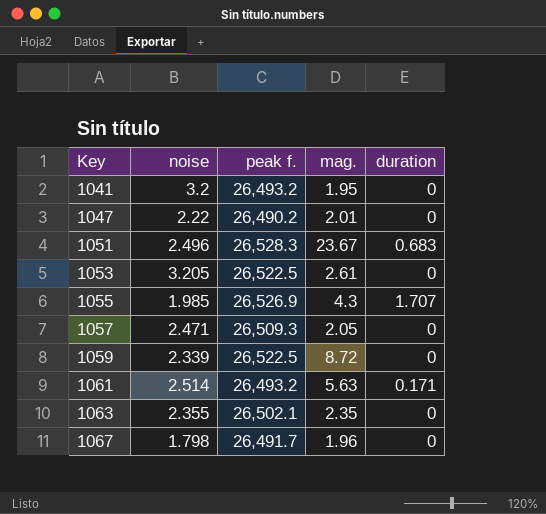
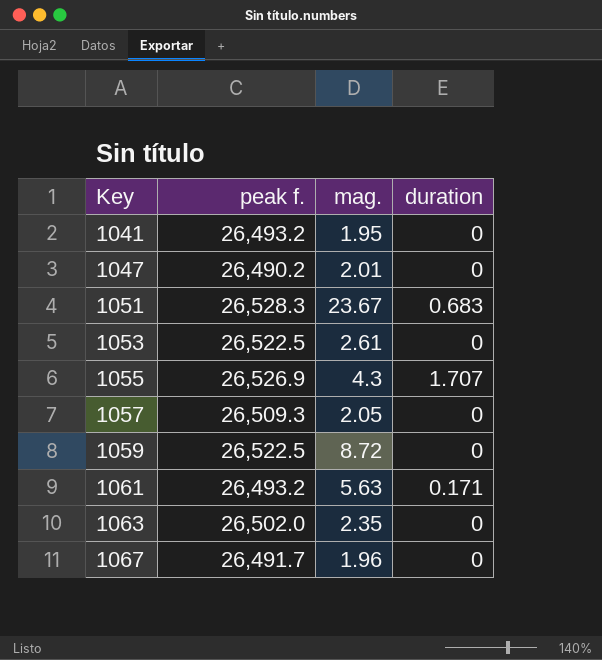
column noise | position: 2 -> none
1063 | peak f.: 26,502.1 -> 26,502.0

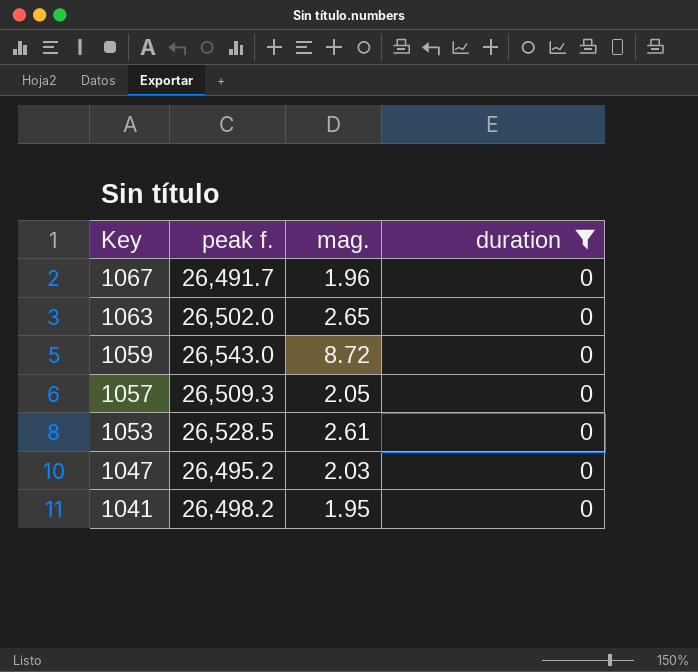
filter: none -> duration = 0
row order: Key ascending -> Key descending
1063 | mag.: 2.35 -> 2.65
1059 | peak f.: 26,522.5 -> 26,543.0
1053 | peak f.: 26,522.5 -> 26,528.5
1047 | peak f.: 26,490.2 -> 26,495.2
1047 | mag.: 2.01 -> 2.03
1041 | peak f.: 26,493.2 -> 26,498.2

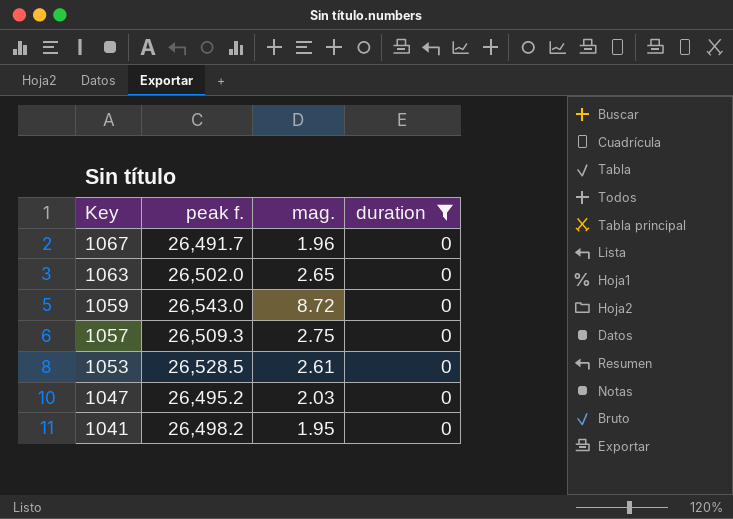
1057 | mag.: 2.05 -> 2.75

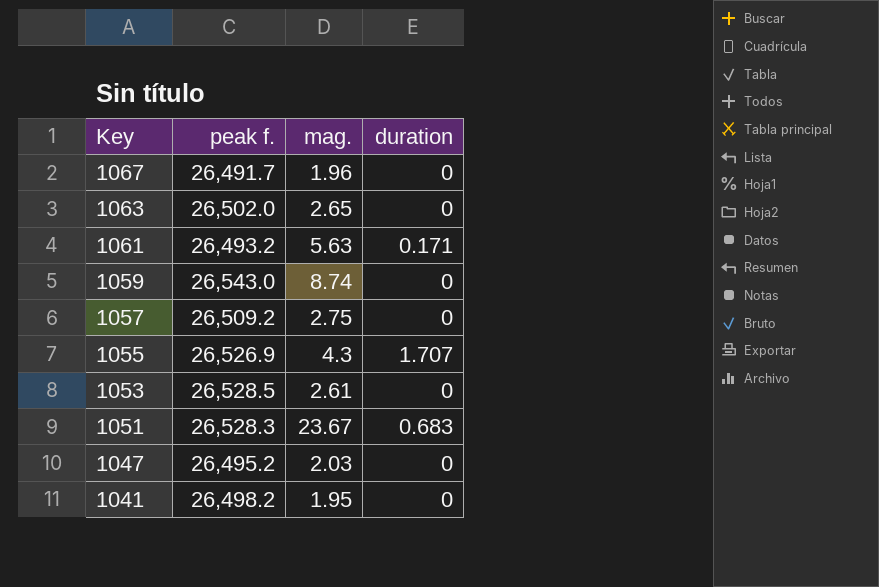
filter: duration = 0 -> none
1059 | mag.: 8.72 -> 8.74
1057 | peak f.: 26,509.3 -> 26,509.2

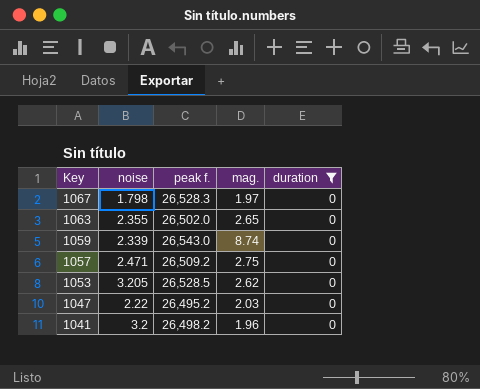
filter: none -> duration = 0
column noise | position: none -> 2
1067 | peak f.: 26,491.7 -> 26,528.3
1067 | mag.: 1.96 -> 1.97
1053 | mag.: 2.61 -> 2.62
1041 | mag.: 1.95 -> 1.96

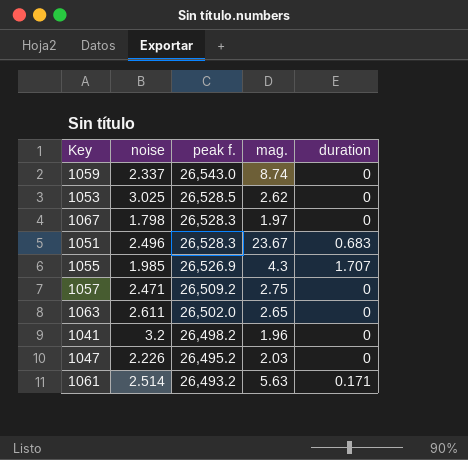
filter: duration = 0 -> none
row order: Key descending -> peak f. descending
1059 | noise: 2.339 -> 2.337
1053 | noise: 3.205 -> 3.025
1063 | noise: 2.355 -> 2.611
1047 | noise: 2.22 -> 2.226

